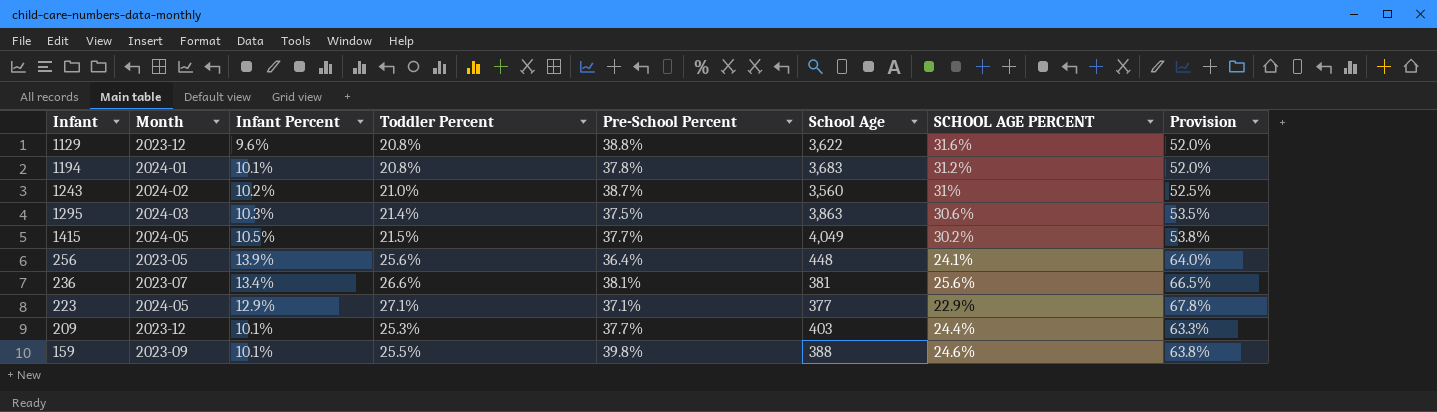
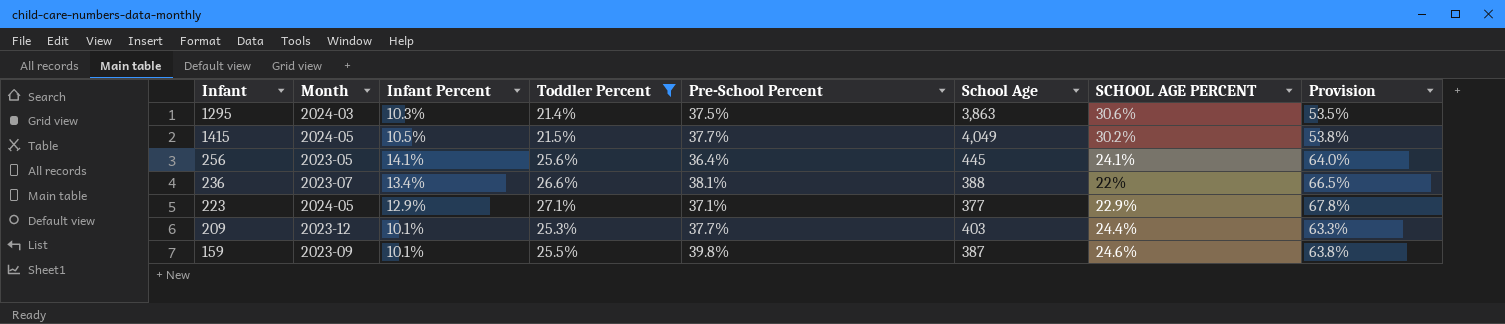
filter: none -> Toddler Percent >= 21.4%
256 | Infant Percent: 13.9% -> 14.1%
256 | School Age: 448 -> 445
236 | School Age: 381 -> 388
236 | SCHOOL AGE PERCENT: 25.6% -> 22%
159 | School Age: 388 -> 387

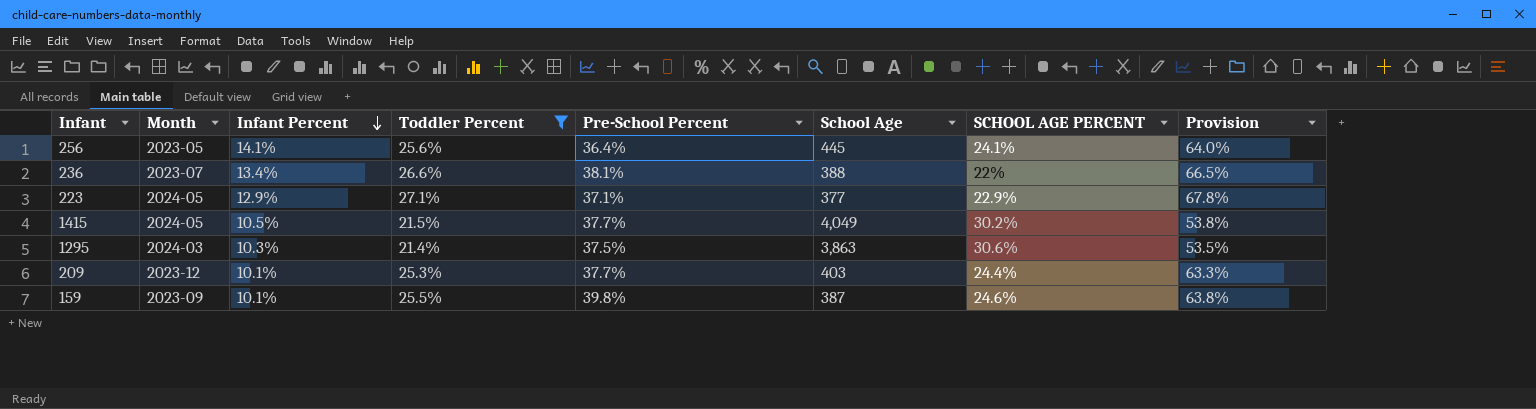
row order: none -> Infant Percent descending

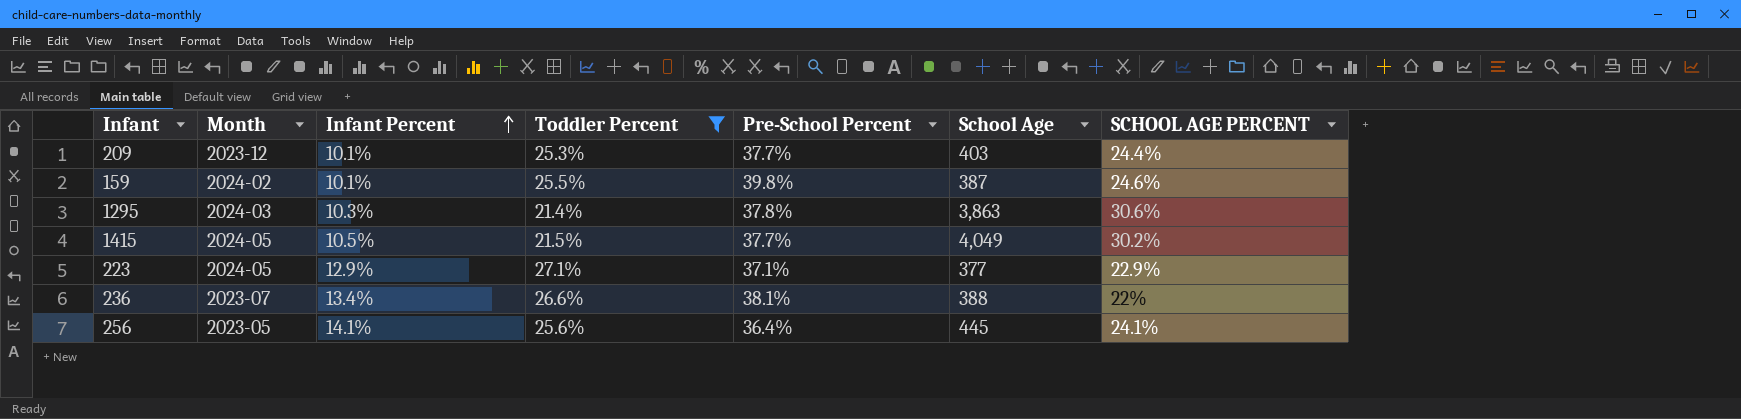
row order: Infant Percent descending -> Infant Percent ascending
column Provision | formula: [Toddler Percent] * 2.5 -> none
159 | Month: 2023-09 -> 2024-02
1295 | Pre-School Percent: 37.5% -> 37.8%

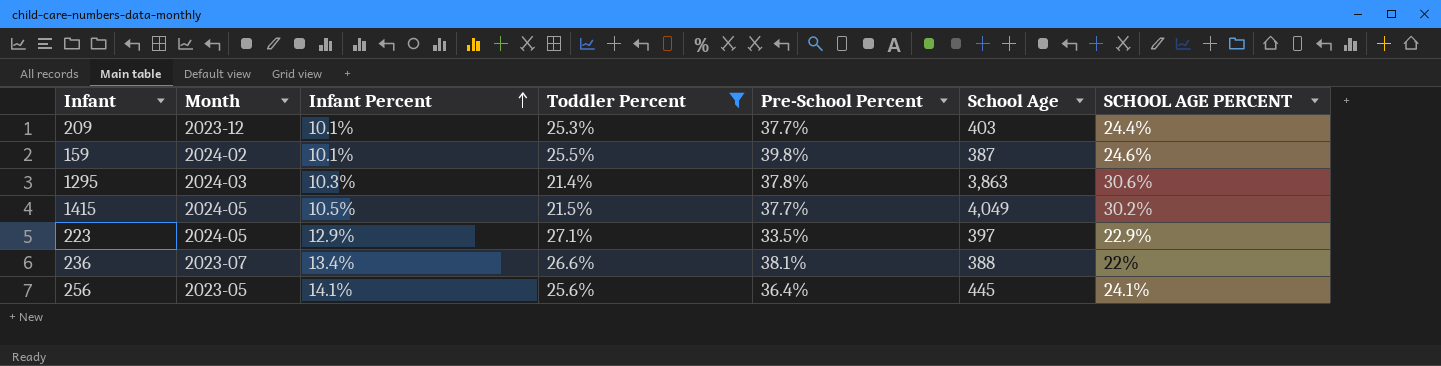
223 | Pre-School Percent: 37.1% -> 33.5%
223 | School Age: 377 -> 397

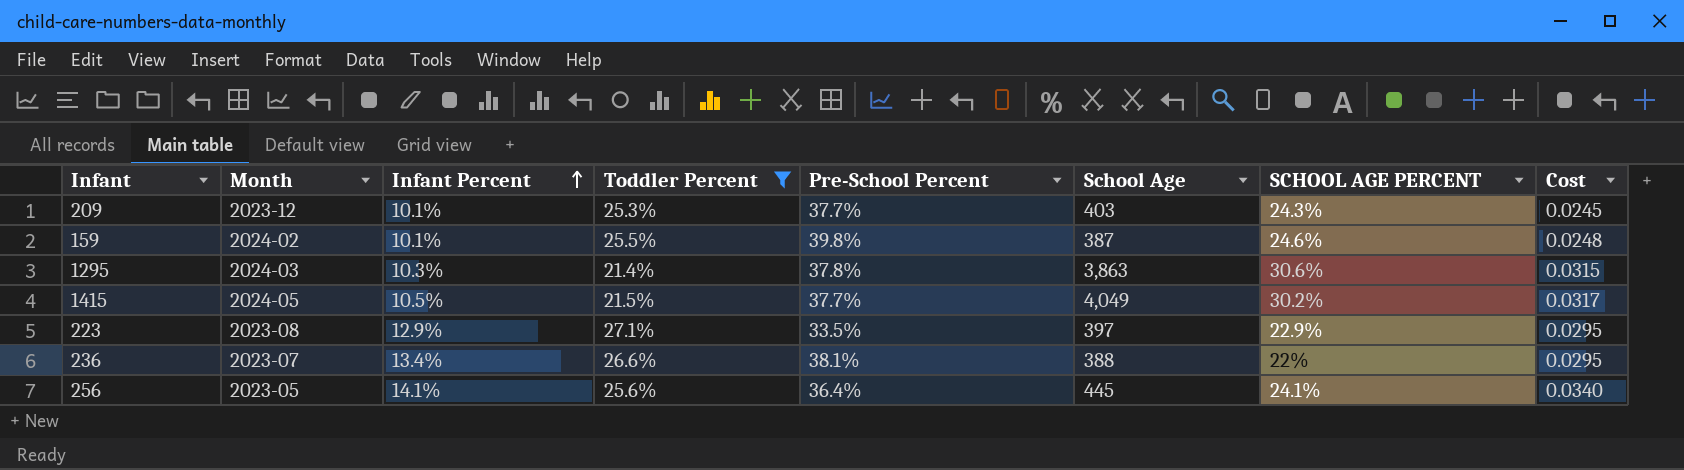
column Cost | formula: none -> [Infant Percent] * [SCHOOL AGE PERCENT]
209 | SCHOOL AGE PERCENT: 24.4% -> 24.3%
223 | Month: 2024-05 -> 2023-08

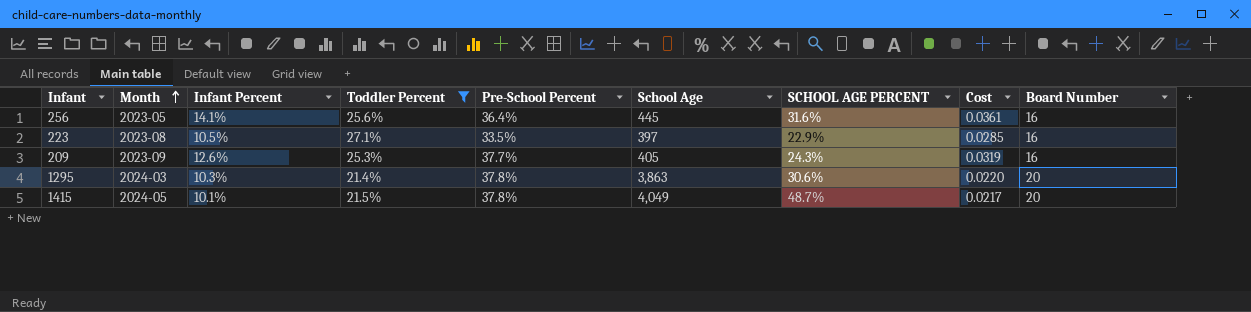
row order: Infant Percent ascending -> Month ascending
column Cost | formula: [Infant Percent] * [SCHOOL AGE PERCENT] -> [Infant Percent] * [Toddler Percent]
column Board Number | position: none -> 9
row 159: 2024-02 | 10.1% | 25.5% | 39.8% | 387 | 24.6% | 0.0248 -> none
row 236: 2023-07 | 13.4% | 26.6% | 38.1% | 388 | 22% | 0.0295 -> none
256 | SCHOOL AGE PERCENT: 24.1% -> 31.6%
223 | Infant Percent: 12.9% -> 10.5%
209 | Month: 2023-12 -> 2023-09
209 | Infant Percent: 10.1% -> 12.6%
209 | School Age: 403 -> 405
1415 | Infant Percent: 10.5% -> 10.1%
1415 | Pre-School Percent: 37.7% -> 37.8%
1415 | SCHOOL AGE PERCENT: 30.2% -> 48.7%

